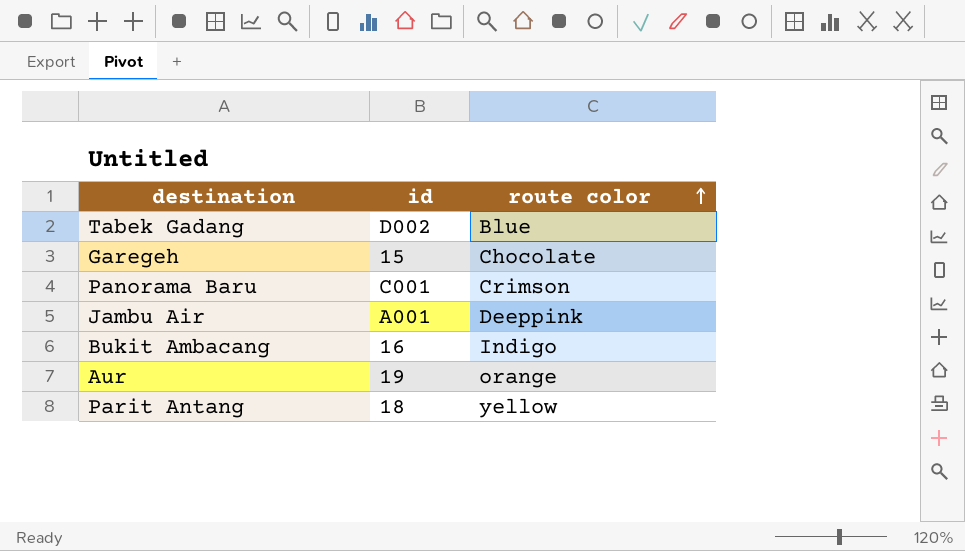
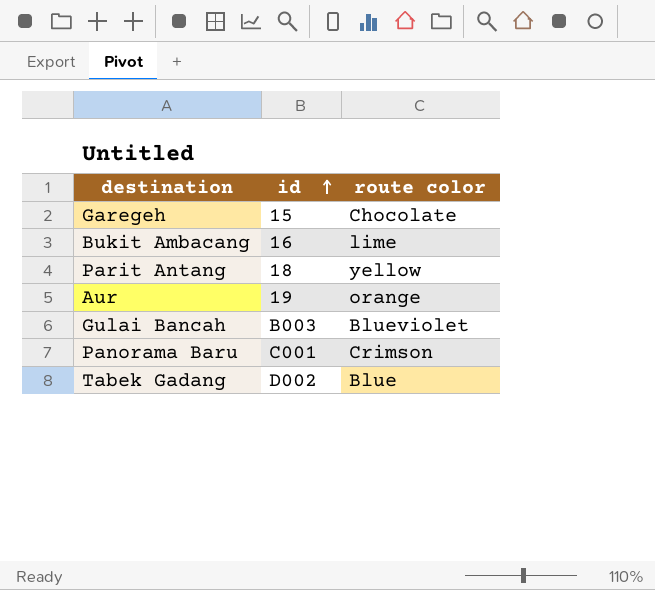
row order: route color ascending -> id ascending
row Jambu Air: A001 | Deeppink -> none
Bukit Ambacang | route color: Indigo -> lime
row Gulai Bancah: none -> B003 | Blueviolet

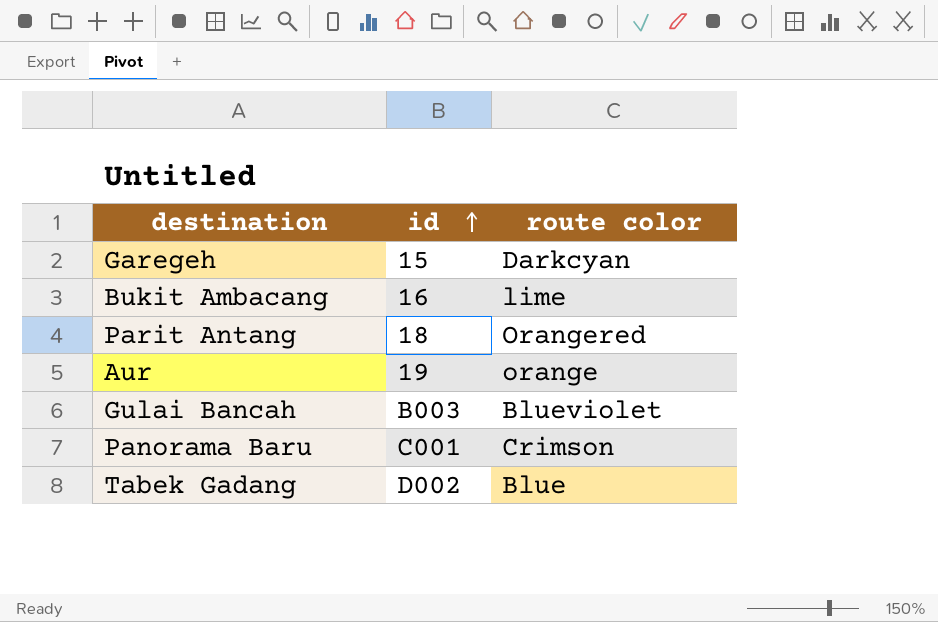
Garegeh | route color: Chocolate -> Darkcyan
Parit Antang | route color: yellow -> Orangered

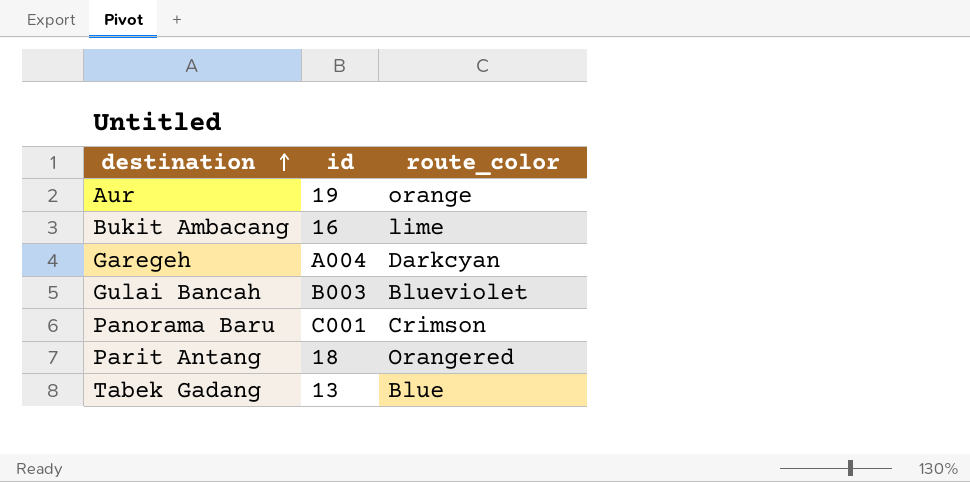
row order: id ascending -> destination ascending
column name: route color -> route_color
Garegeh | id: 15 -> A004
Tabek Gadang | id: D002 -> 13

